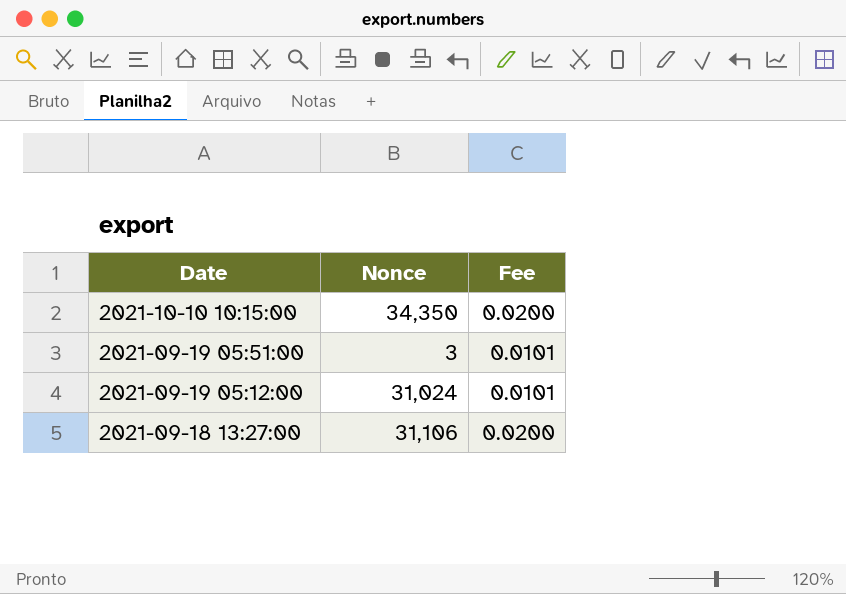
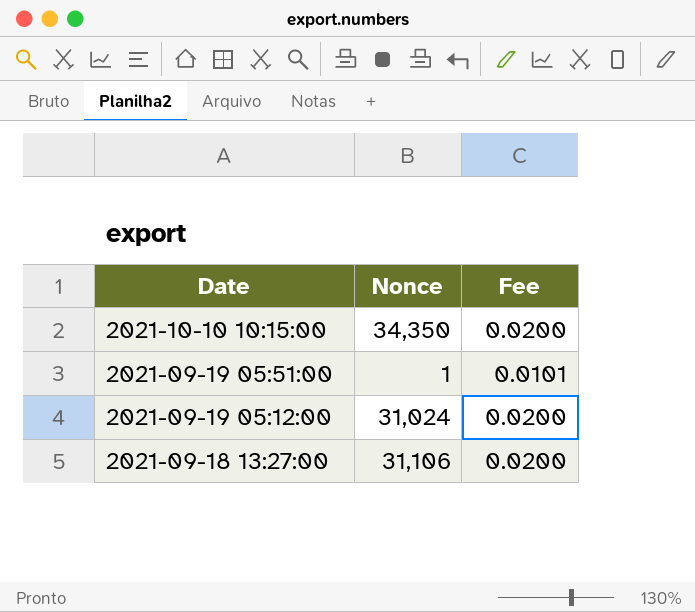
2021-09-19 05:51:00 | Nonce: 3 -> 1
2021-09-19 05:12:00 | Fee: 0.0101 -> 0.0200

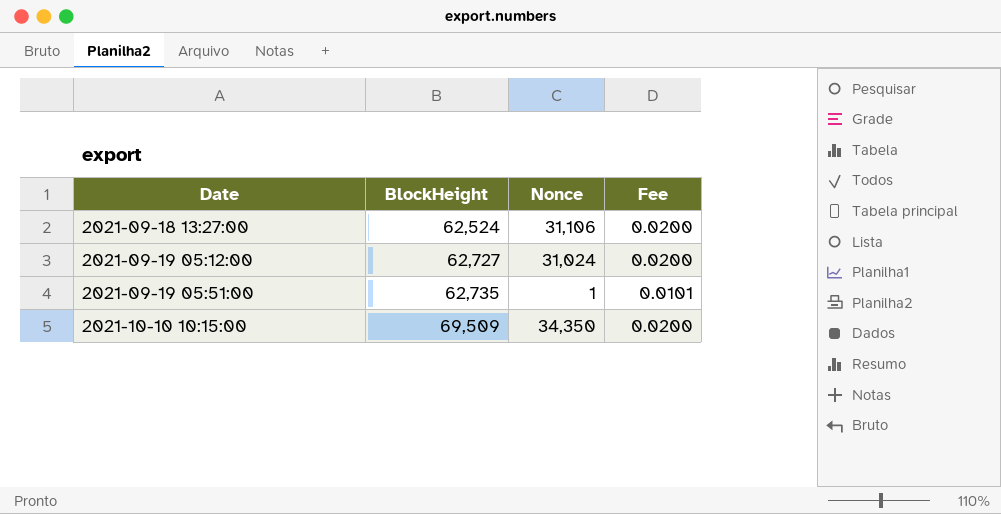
row order: Date descending -> Date ascending
column BlockHeight | position: none -> 2

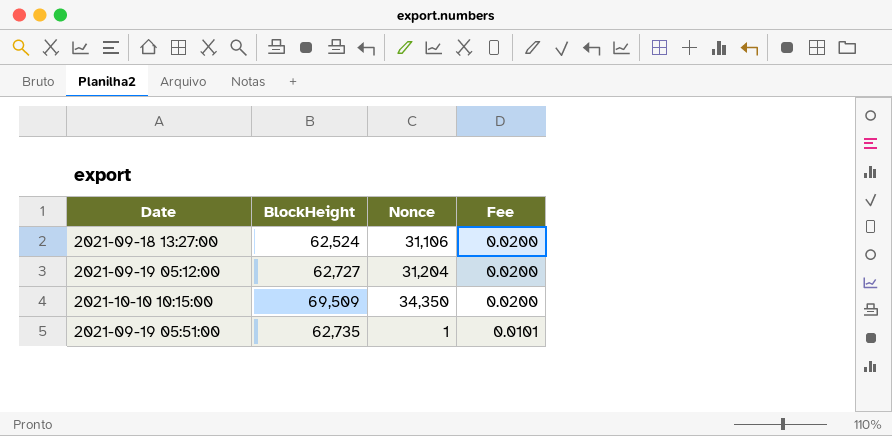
row order: Date ascending -> Fee descending
2021-09-19 05:12:00 | Nonce: 31,024 -> 31,204

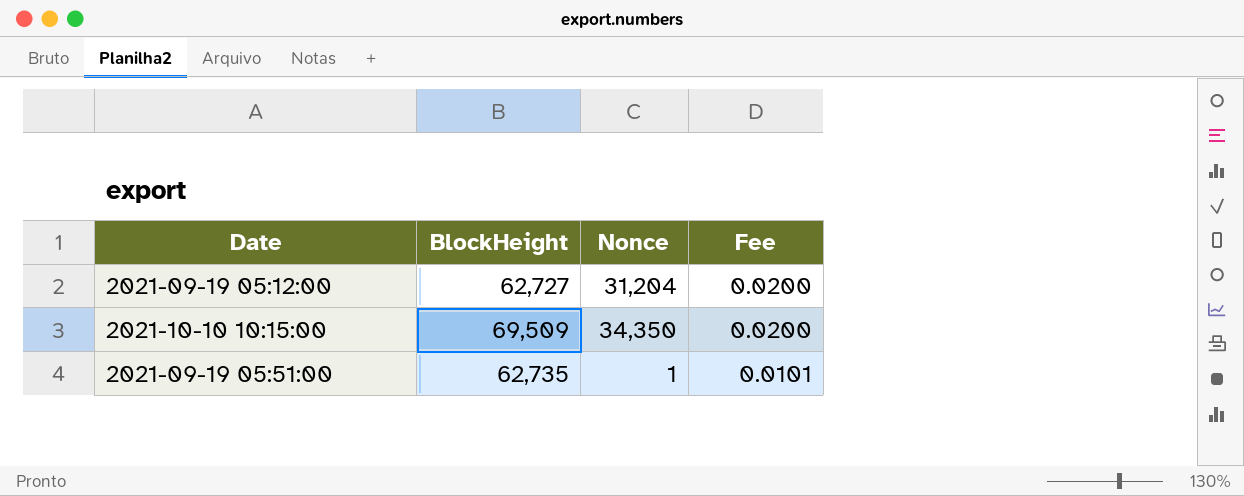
row 2021-09-18 13:27:00: 62,524 | 31,106 | 0.0200 -> none

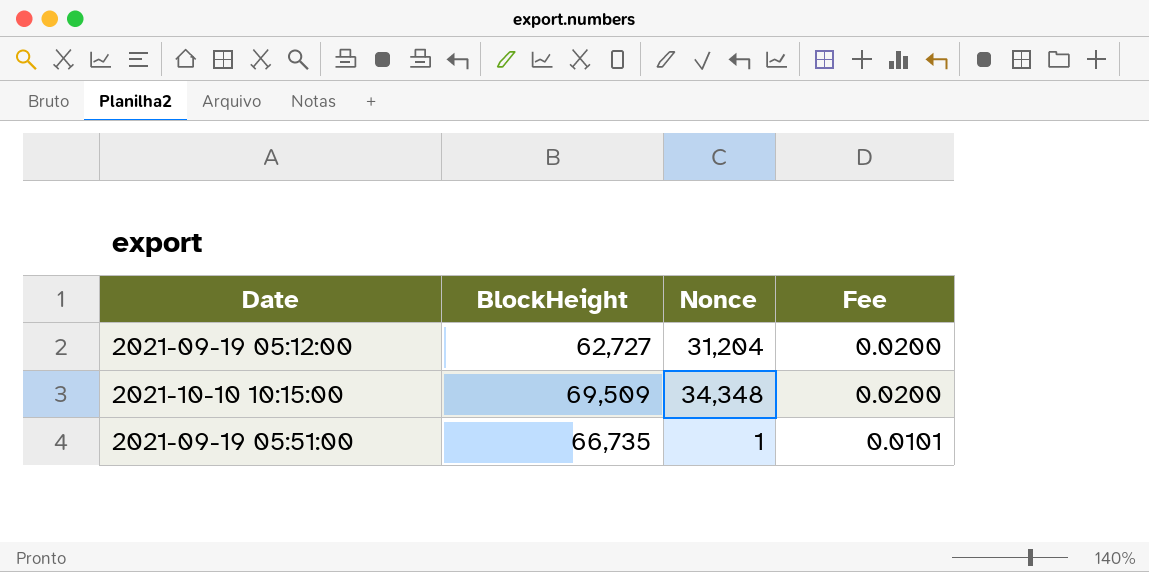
2021-10-10 10:15:00 | Nonce: 34,350 -> 34,348
2021-09-19 05:51:00 | BlockHeight: 62,735 -> 66,735

